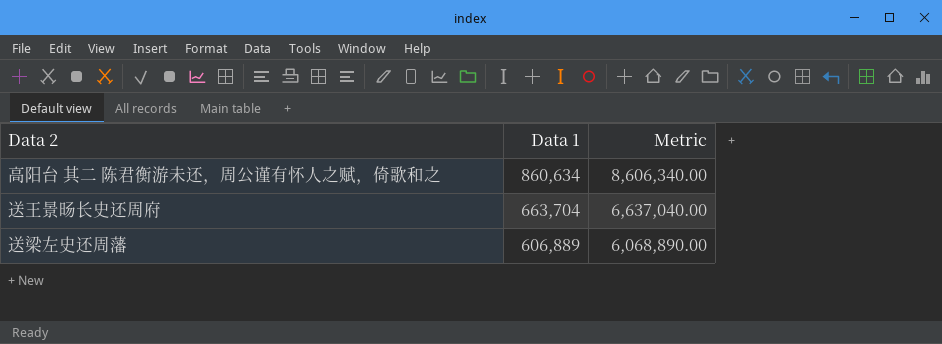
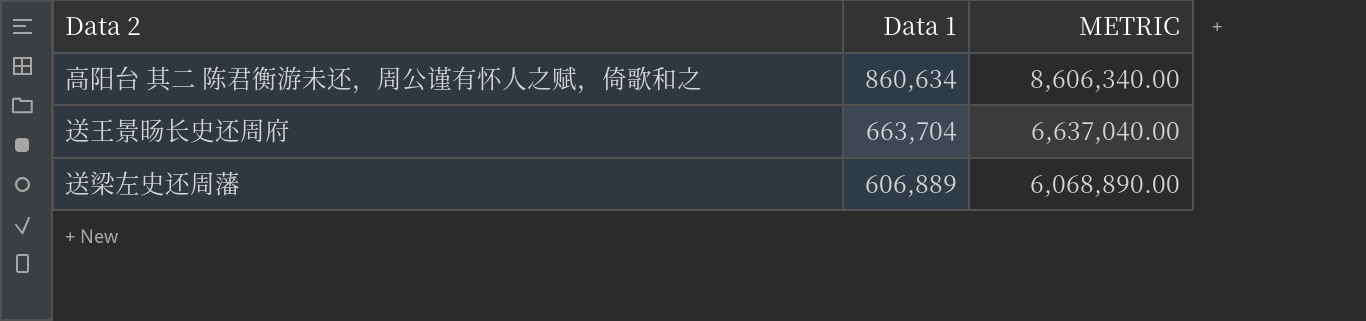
column name: Metric -> METRIC

